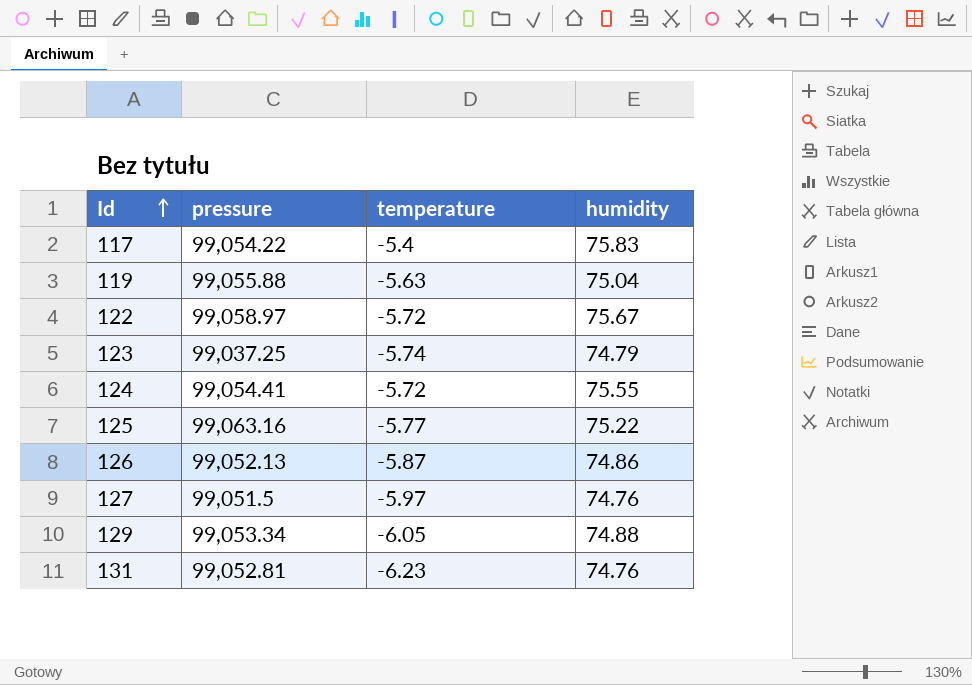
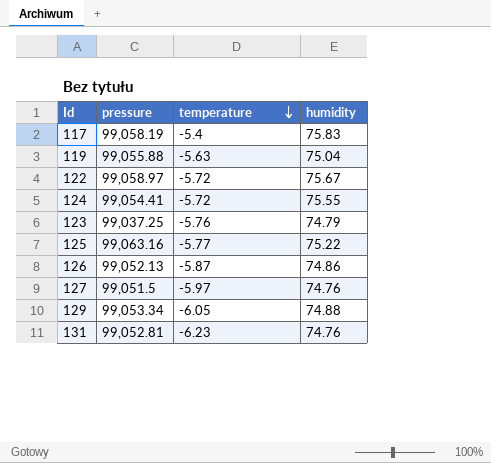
row order: Id ascending -> temperature descending
117 | pressure: 99,054.22 -> 99,058.19
123 | temperature: -5.74 -> -5.76

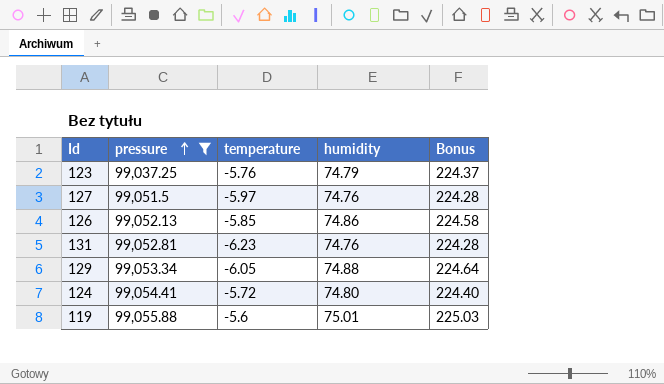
filter: none -> pressure <= 99,055.88
row order: temperature descending -> pressure ascending
column Bonus | formula: none -> [humidity] * 3
126 | temperature: -5.87 -> -5.85
124 | humidity: 75.55 -> 74.80
119 | temperature: -5.63 -> -5.6
119 | humidity: 75.04 -> 75.01

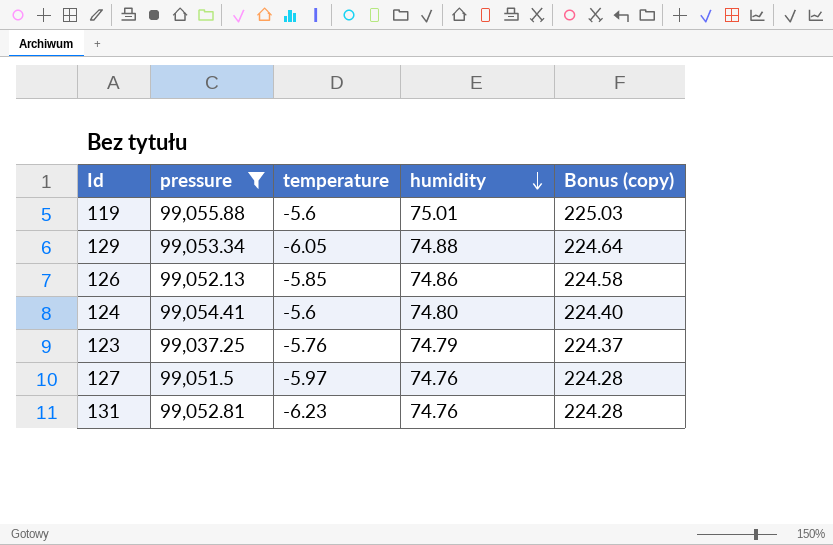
row order: pressure ascending -> humidity descending
column name: Bonus -> Bonus (copy)
124 | temperature: -5.72 -> -5.6

